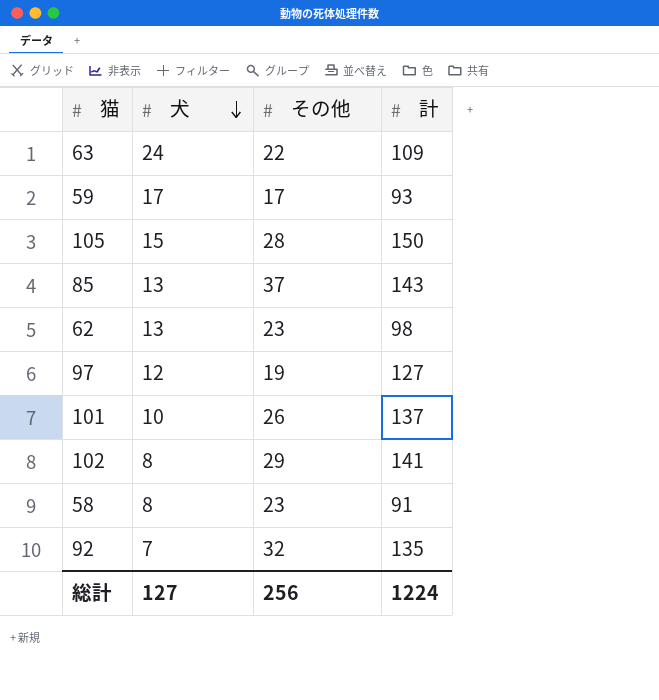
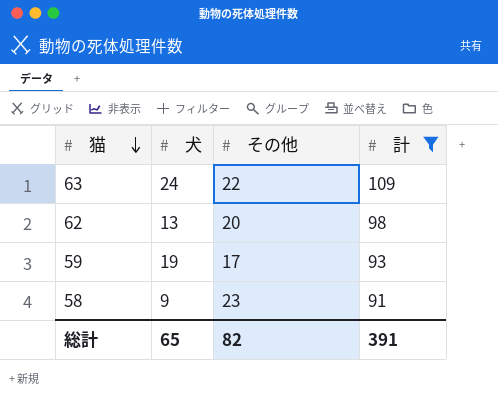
filter: none -> 計 <= 109
row order: 犬 descending -> 猫 descending
62 | その他: 23 -> 20
59 | 犬: 17 -> 19
58 | 犬: 8 -> 9
総計 | 犬: 127 -> 65
総計 | その他: 256 -> 82
総計 | 計: 1224 -> 391

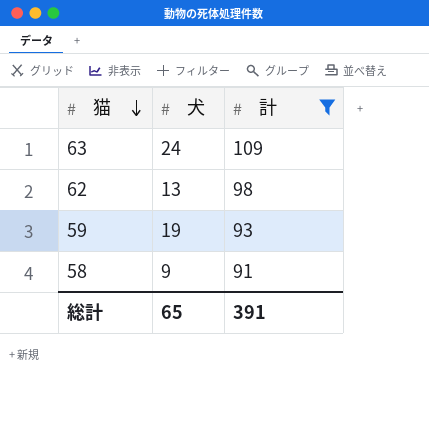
column その他 | position: 3 -> none

